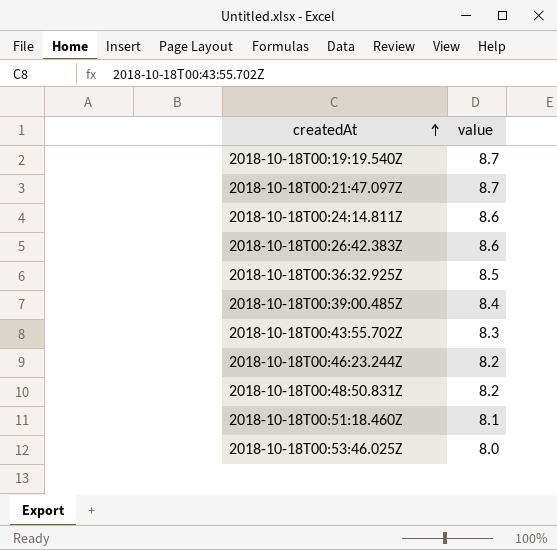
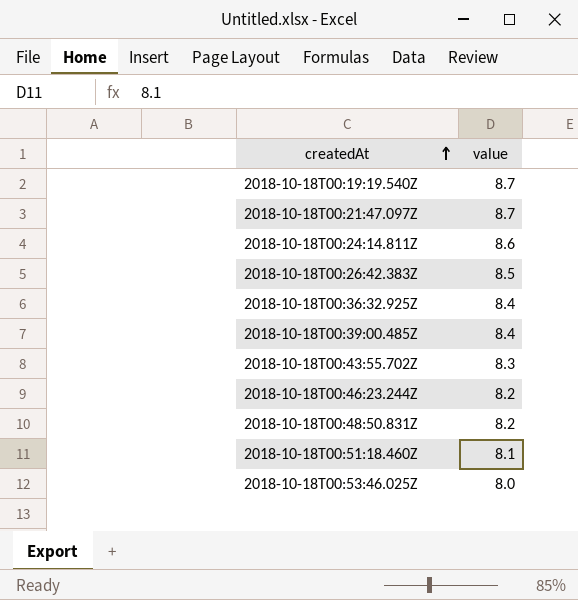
2018-10-18T00:26:42.383Z | value: 8.6 -> 8.5
2018-10-18T00:36:32.925Z | value: 8.5 -> 8.4

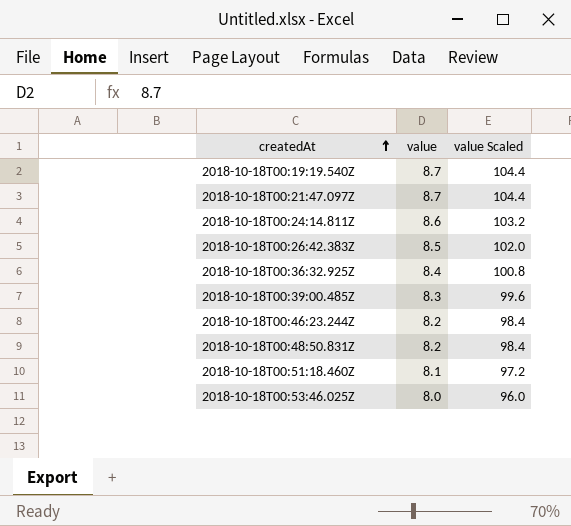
column value Scaled | formula: none -> [value] * 12
row 2018-10-18T00:43:55.702Z: 8.3 -> none
2018-10-18T00:39:00.485Z | value: 8.4 -> 8.3

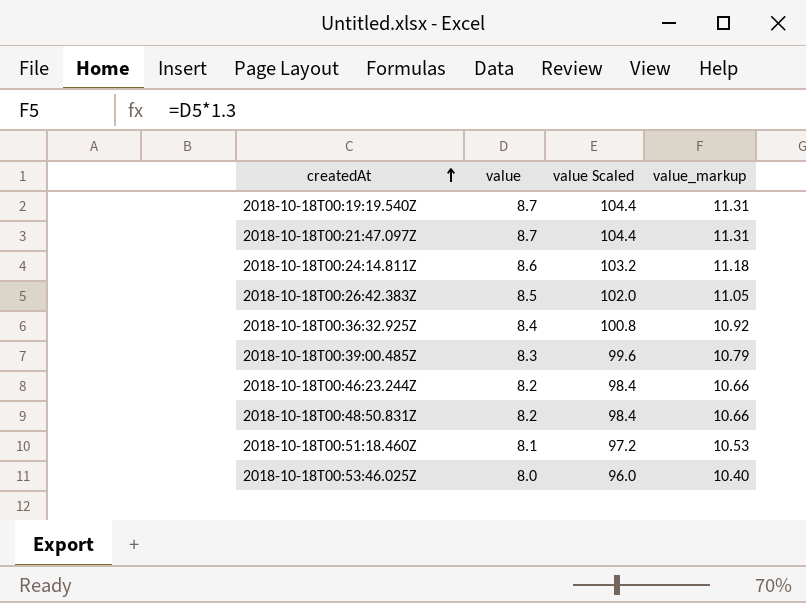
column value_markup | formula: none -> [value] * 1.3

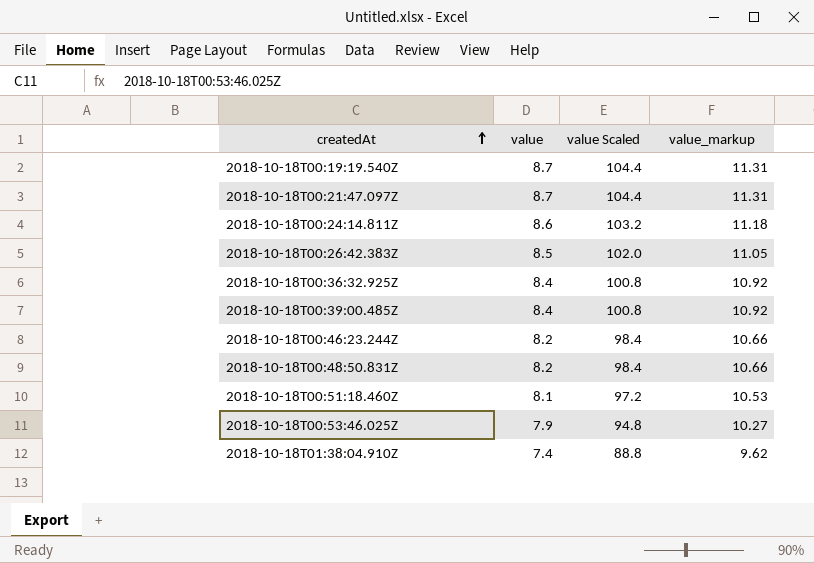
2018-10-18T00:39:00.485Z | value: 8.3 -> 8.4
2018-10-18T00:39:00.485Z | value Scaled: 99.6 -> 100.8
2018-10-18T00:39:00.485Z | value_markup: 10.79 -> 10.92
2018-10-18T00:53:46.025Z | value: 8.0 -> 7.9
2018-10-18T00:53:46.025Z | value Scaled: 96.0 -> 94.8
2018-10-18T00:53:46.025Z | value_markup: 10.40 -> 10.27
row 2018-10-18T01:38:04.910Z: none -> 7.4 | 88.8 | 9.62

